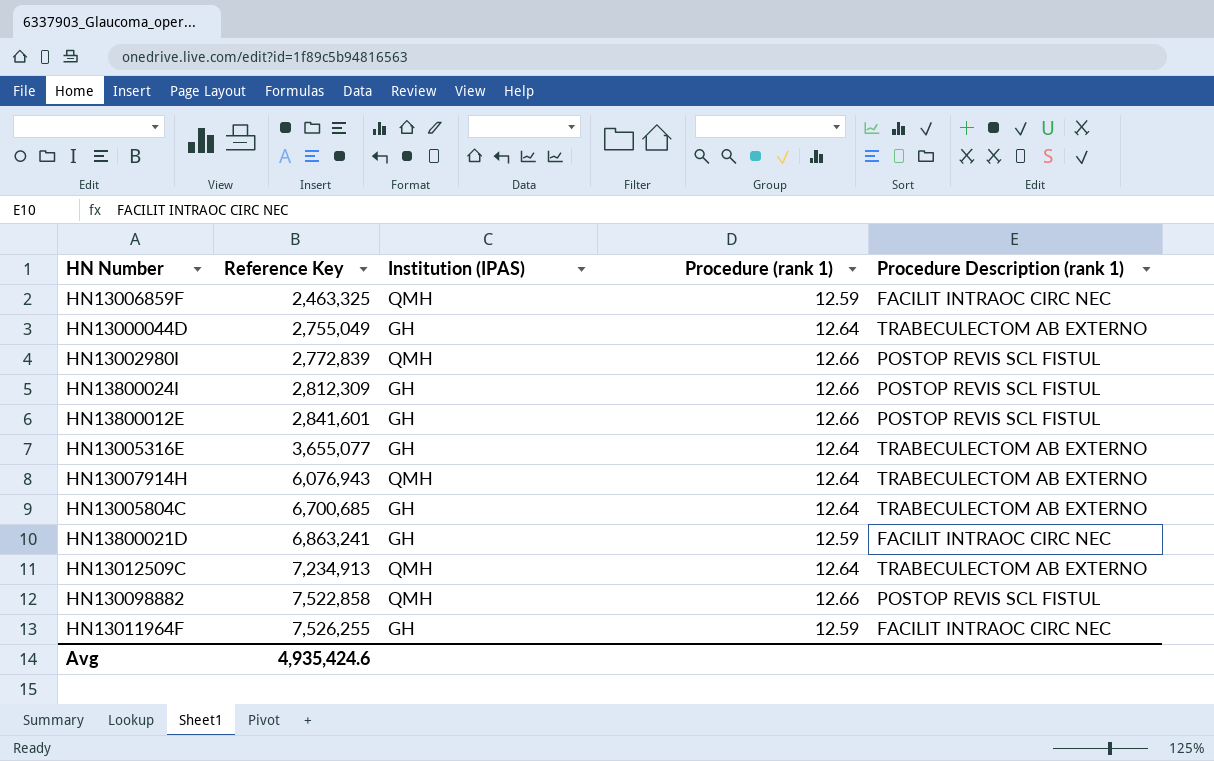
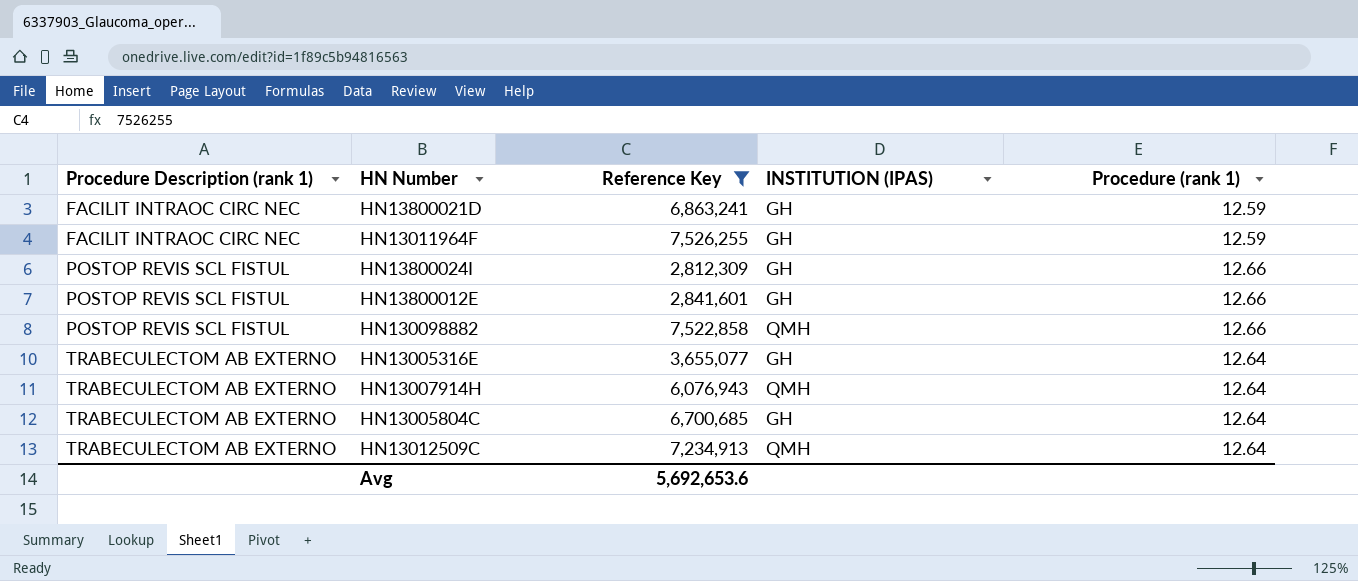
filter: none -> Reference Key >= 2,812,309
row order: Reference Key ascending -> Procedure Description (rank 1) ascending
column Procedure Description (rank 1) | position: 5 -> 1
column name: Institution (IPAS) -> INSTITUTION (IPAS)
Avg | Reference Key: 4,935,424.6 -> 5,692,653.6

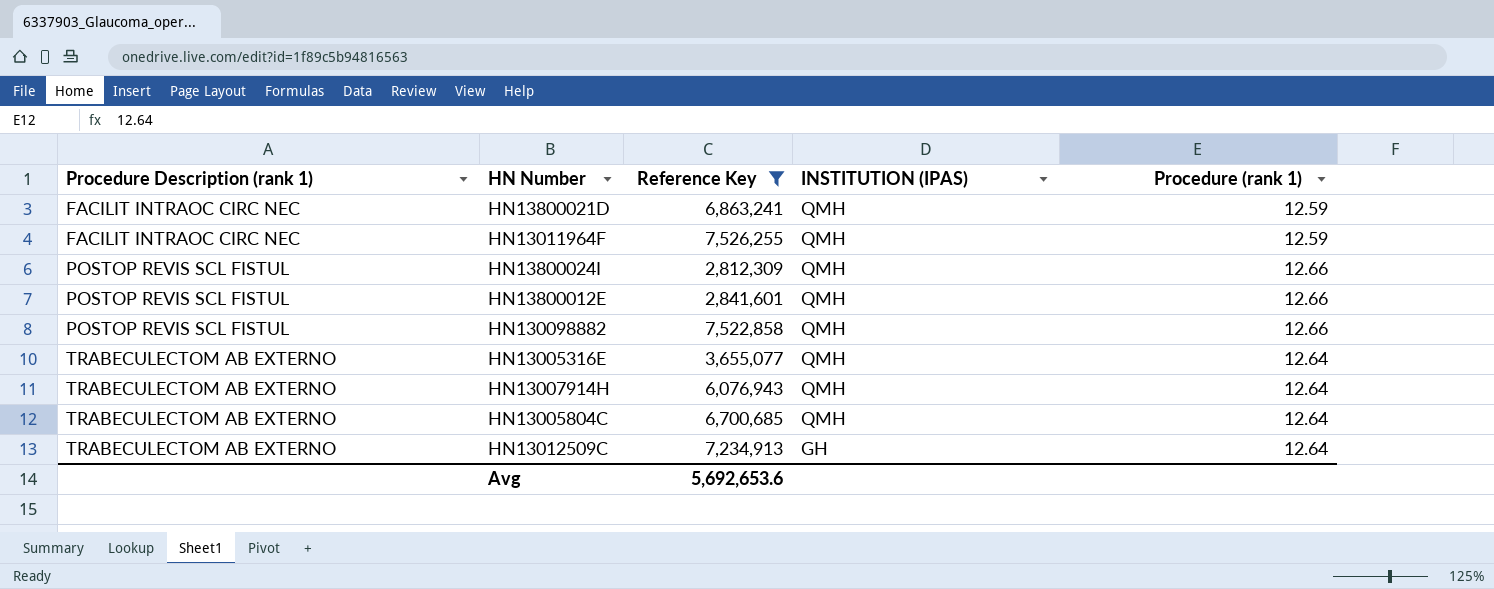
HN13800021D | INSTITUTION (IPAS): GH -> QMH
HN13011964F | INSTITUTION (IPAS): GH -> QMH
HN13800024I | INSTITUTION (IPAS): GH -> QMH
HN13800012E | INSTITUTION (IPAS): GH -> QMH
HN13005316E | INSTITUTION (IPAS): GH -> QMH
HN13005804C | INSTITUTION (IPAS): GH -> QMH
HN13012509C | INSTITUTION (IPAS): QMH -> GH

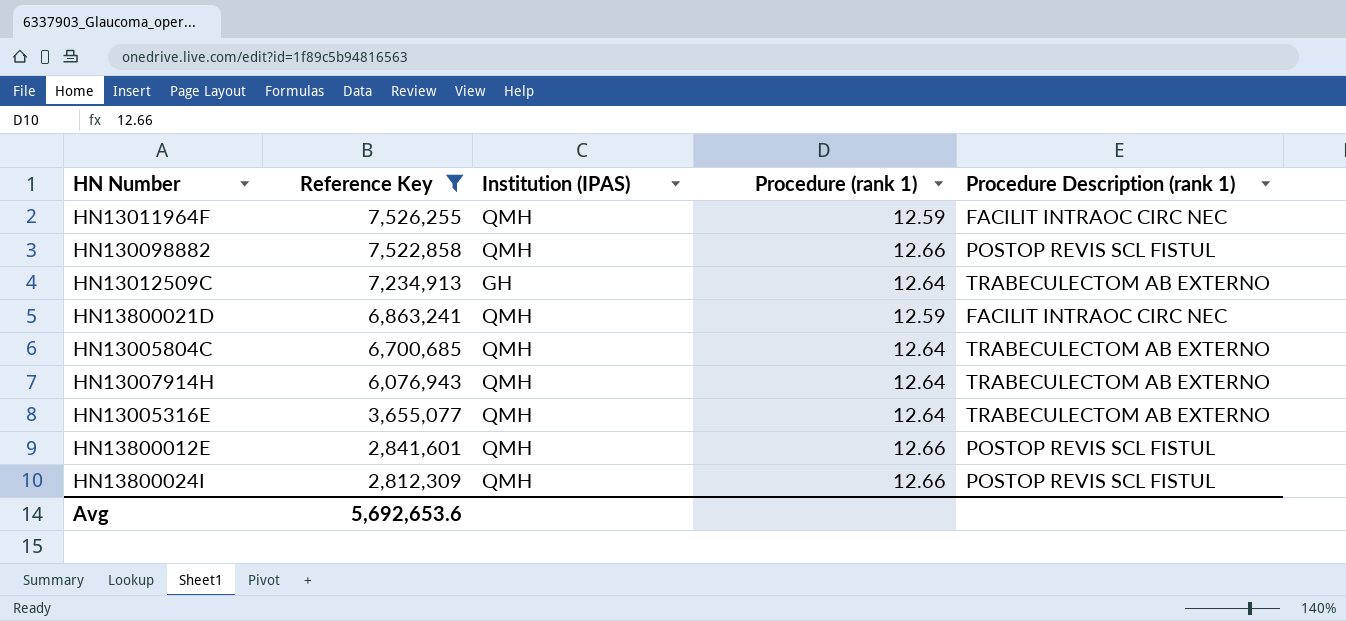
row order: Procedure Description (rank 1) ascending -> Reference Key descending
column name: INSTITUTION (IPAS) -> Institution (IPAS)
column Procedure Description (rank 1) | position: 1 -> 5

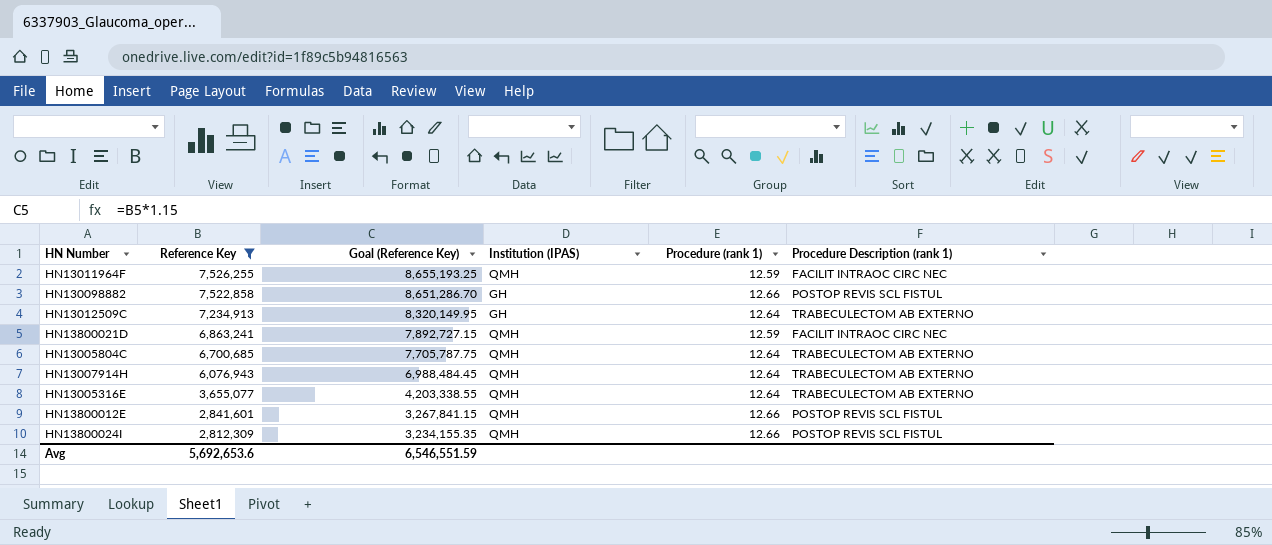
column Goal (Reference Key) | formula: none -> [Reference Key] * 1.15
HN130098882 | Institution (IPAS): QMH -> GH

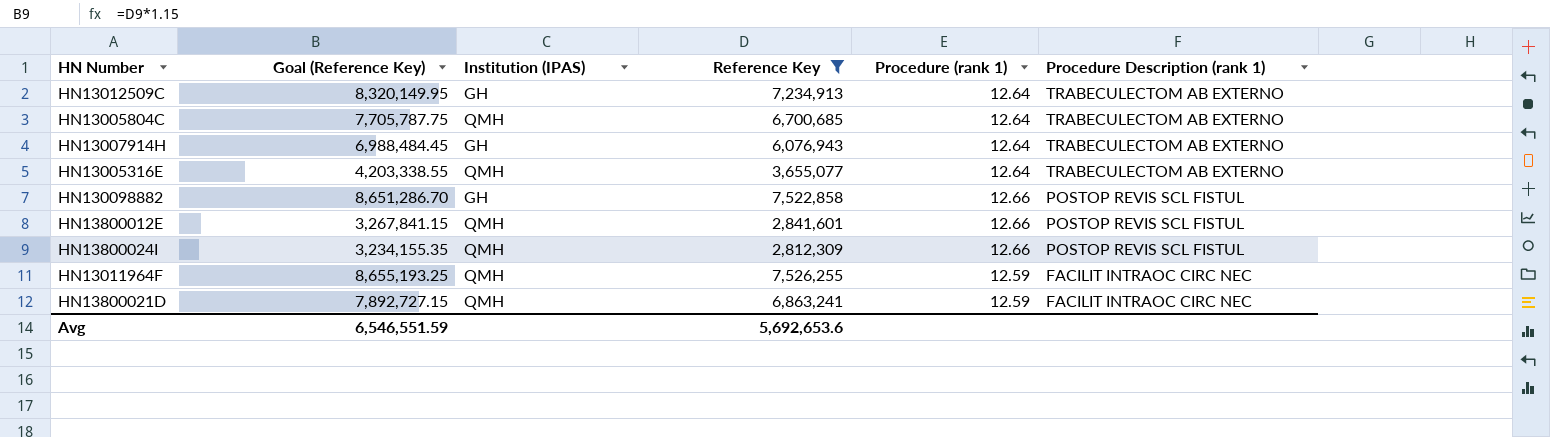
row order: Reference Key descending -> Procedure Description (rank 1) descending
column Reference Key | position: 2 -> 4
HN13007914H | Institution (IPAS): QMH -> GH

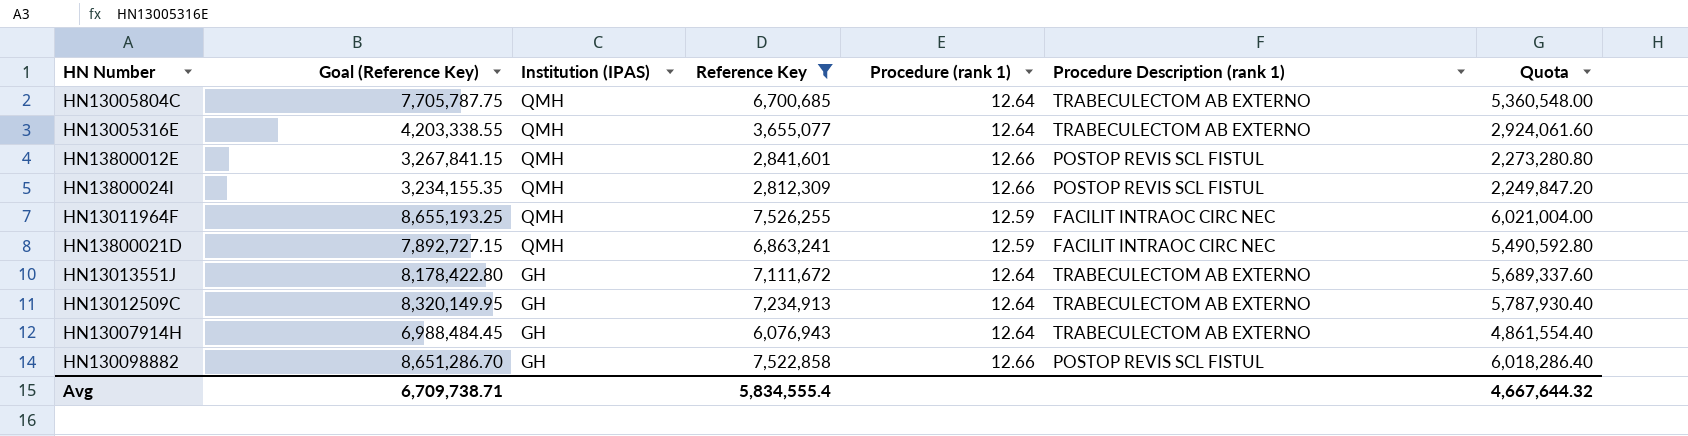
row order: Procedure Description (rank 1) descending -> Institution (IPAS) descending
column Quota | formula: none -> [Reference Key] * 0.8
row HN13013551J: none -> 8,178,422.80 | GH | 7,111,672 | 12.64 | TRABECULECTOM AB EXTERNO | 5,689,337.60
Avg | Goal (Reference Key): 6,546,551.59 -> 6,709,738.71
Avg | Reference Key: 5,692,653.6 -> 5,834,555.4

